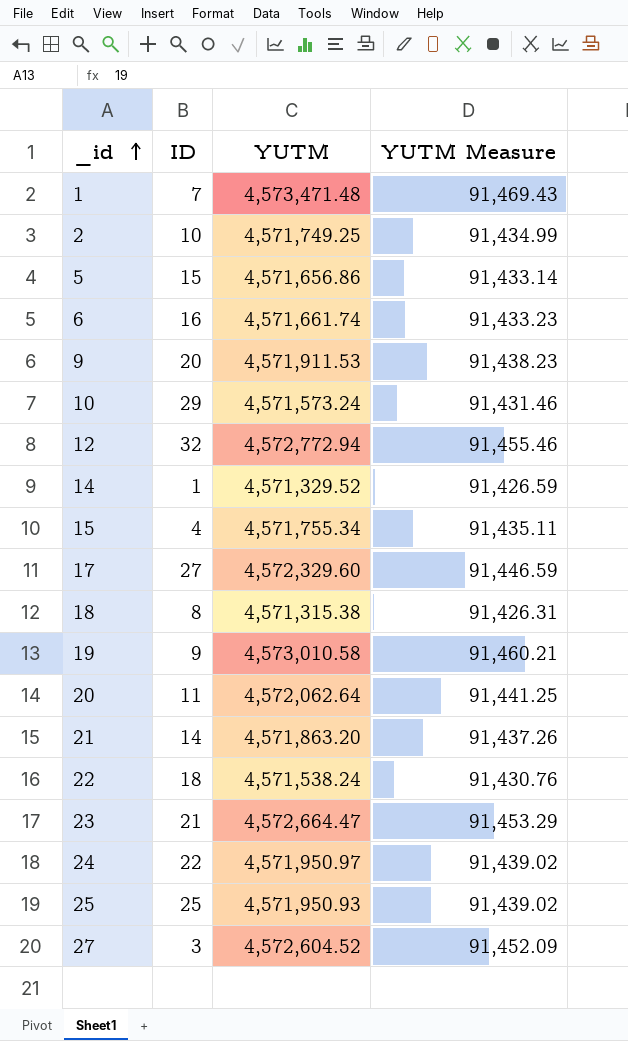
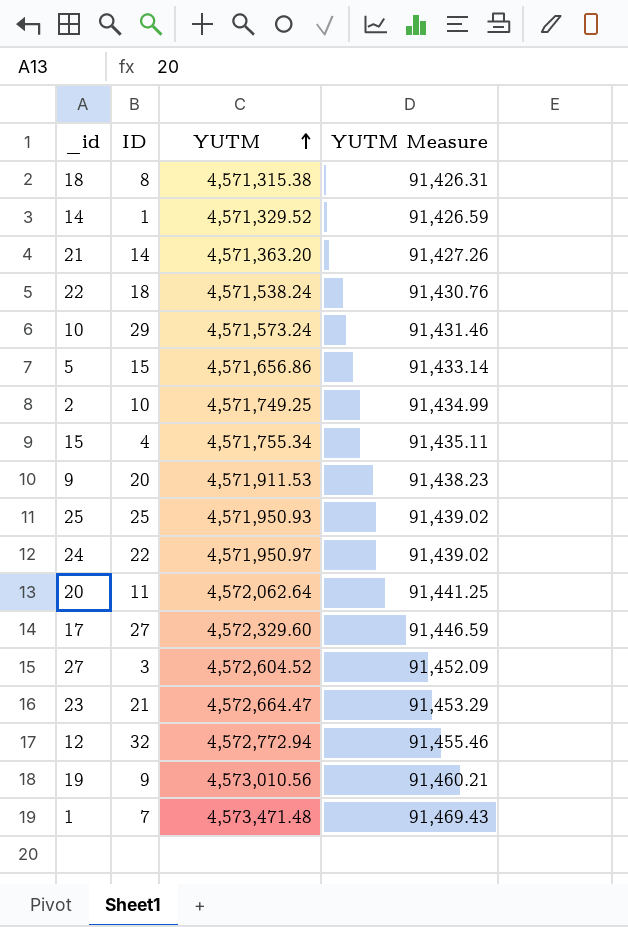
row order: _id ascending -> YUTM ascending
row 6: 16 | 4,571,661.74 | 91,433.23 -> none
21 | YUTM: 4,571,863.20 -> 4,571,363.20
21 | YUTM Measure: 91,437.26 -> 91,427.26
19 | YUTM: 4,573,010.58 -> 4,573,010.56

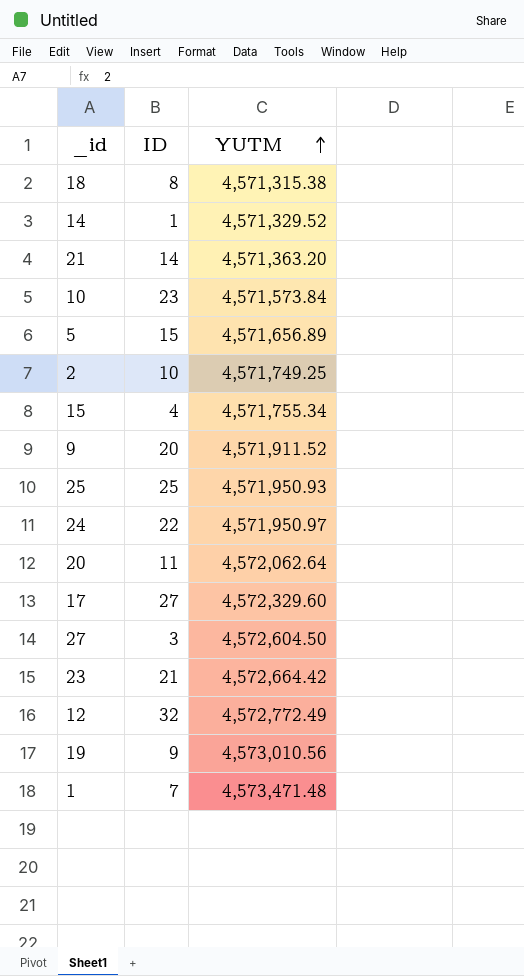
column YUTM Measure | formula: [YUTM] * 0.02 -> none
row 22: 18 | 4,571,538.24 | 91,430.76 -> none
10 | ID: 29 -> 23
10 | YUTM: 4,571,573.24 -> 4,571,573.84
5 | YUTM: 4,571,656.86 -> 4,571,656.89
9 | YUTM: 4,571,911.53 -> 4,571,911.52
27 | YUTM: 4,572,604.52 -> 4,572,604.50
23 | YUTM: 4,572,664.47 -> 4,572,664.42
12 | YUTM: 4,572,772.94 -> 4,572,772.49

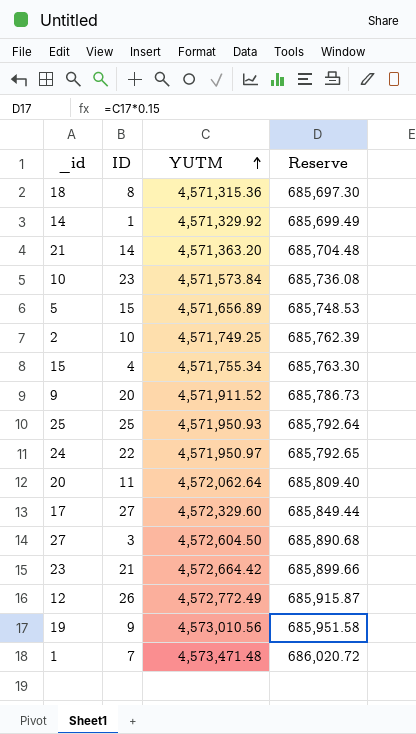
column Reserve | formula: none -> [YUTM] * 0.15
18 | YUTM: 4,571,315.38 -> 4,571,315.36
14 | YUTM: 4,571,329.52 -> 4,571,329.92
12 | ID: 32 -> 26

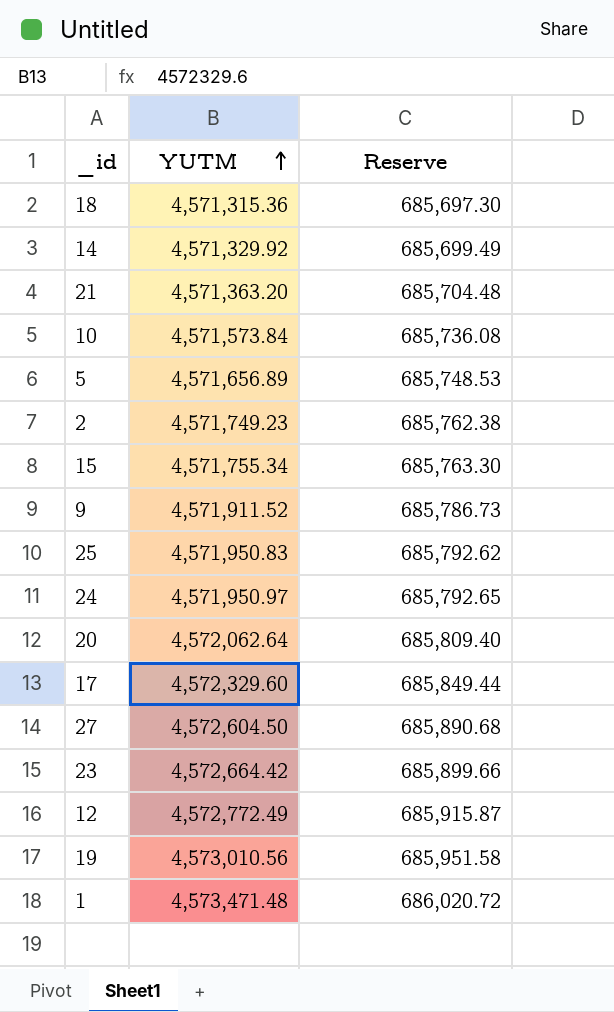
column ID | position: 2 -> none
2 | YUTM: 4,571,749.25 -> 4,571,749.23
2 | Reserve: 685,762.39 -> 685,762.38
25 | YUTM: 4,571,950.93 -> 4,571,950.83
25 | Reserve: 685,792.64 -> 685,792.62

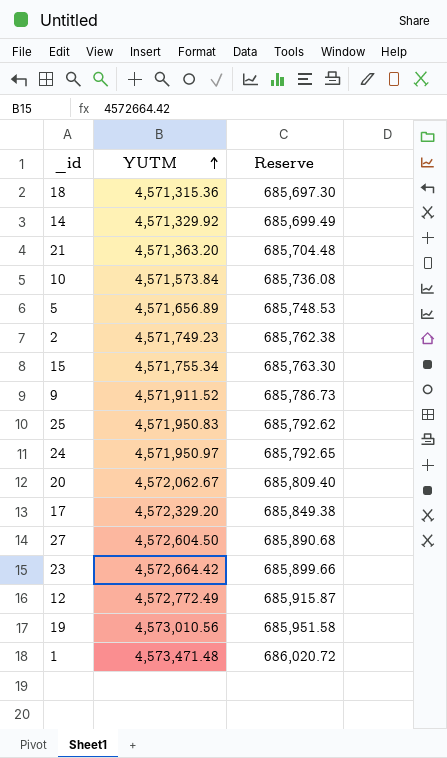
20 | YUTM: 4,572,062.64 -> 4,572,062.67
17 | YUTM: 4,572,329.60 -> 4,572,329.20
17 | Reserve: 685,849.44 -> 685,849.38

